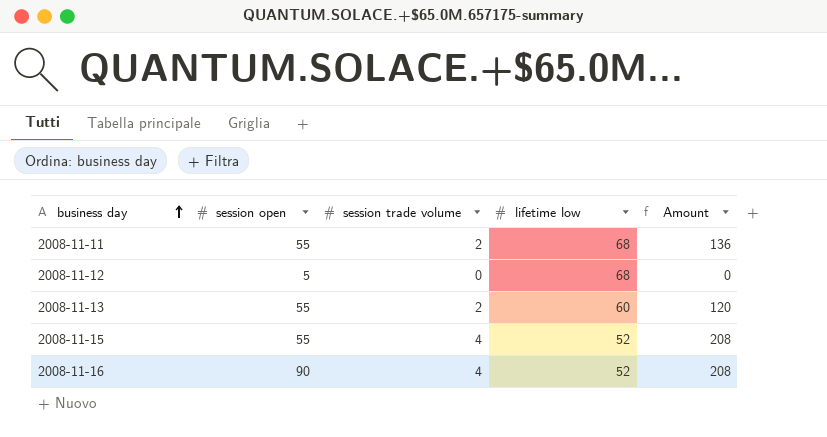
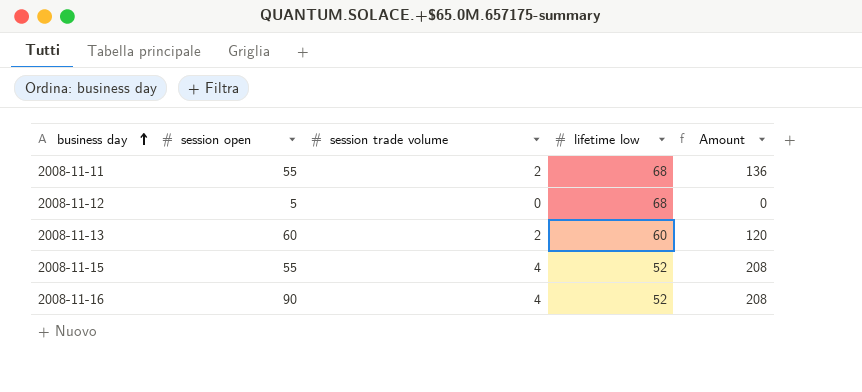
2008-11-13 | session open: 55 -> 60

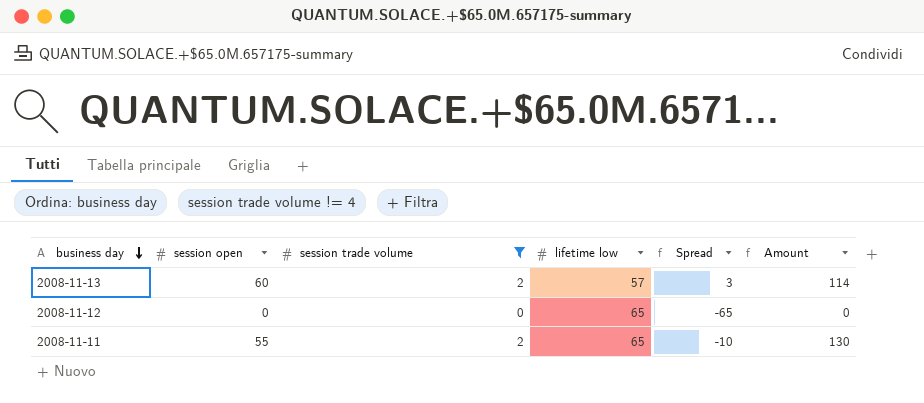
filter: none -> session trade volume != 4
row order: business day ascending -> business day descending
column Spread | formula: none -> [session open] - [lifetime low]
2008-11-13 | lifetime low: 60 -> 57
2008-11-13 | Amount: 120 -> 114
2008-11-12 | session open: 5 -> 0
2008-11-12 | lifetime low: 68 -> 65
2008-11-11 | lifetime low: 68 -> 65
2008-11-11 | Amount: 136 -> 130

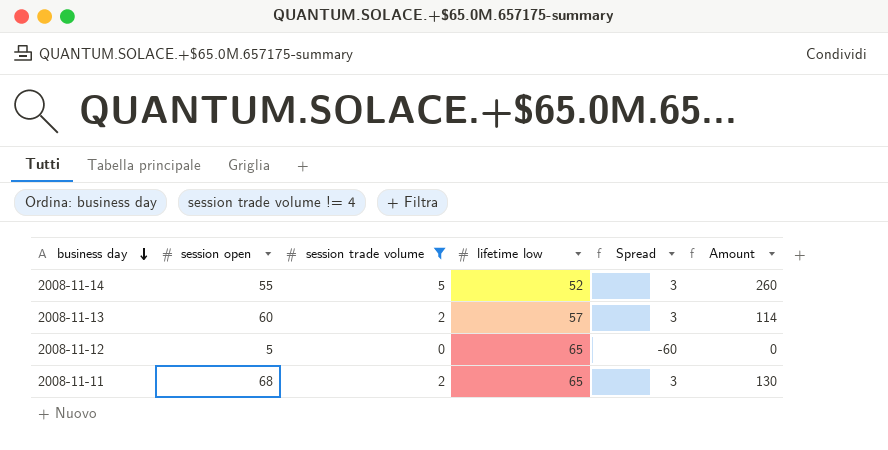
row 2008-11-14: none -> 55 | 5 | 52 | 3 | 260
2008-11-12 | session open: 0 -> 5
2008-11-12 | Spread: -65 -> -60
2008-11-11 | session open: 55 -> 68
2008-11-11 | Spread: -10 -> 3

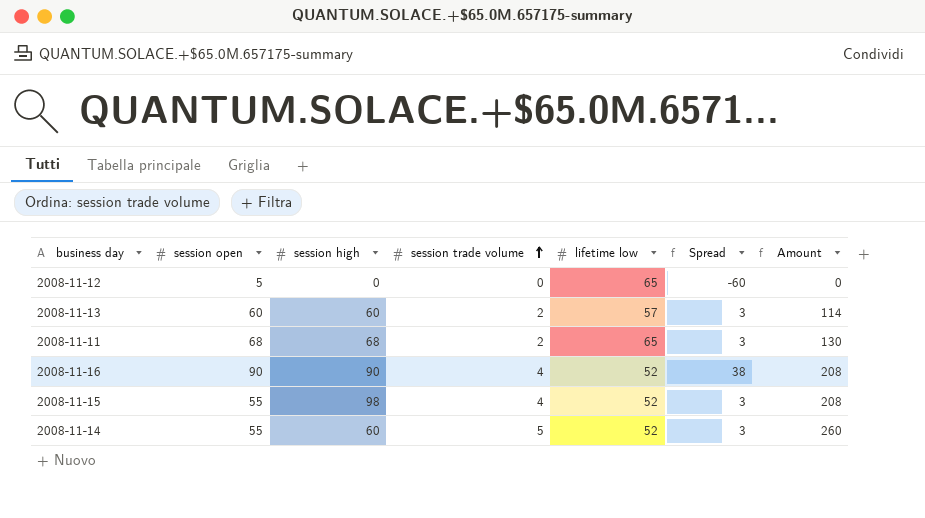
filter: session trade volume != 4 -> none
row order: business day descending -> session trade volume ascending
column session high | position: none -> 3

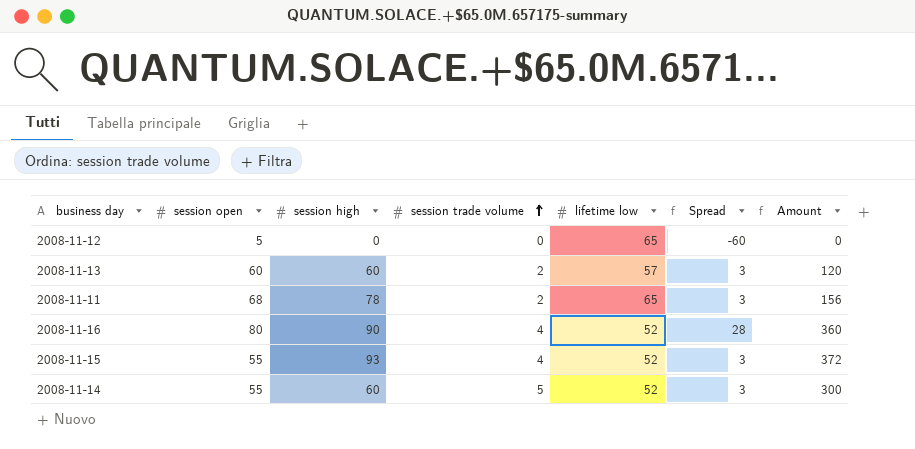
column Amount | formula: [session trade volume] * [lifetime low] -> [session high] * [session trade volume]
2008-11-11 | session high: 68 -> 78
2008-11-16 | session open: 90 -> 80
2008-11-16 | Spread: 38 -> 28
2008-11-15 | session high: 98 -> 93

